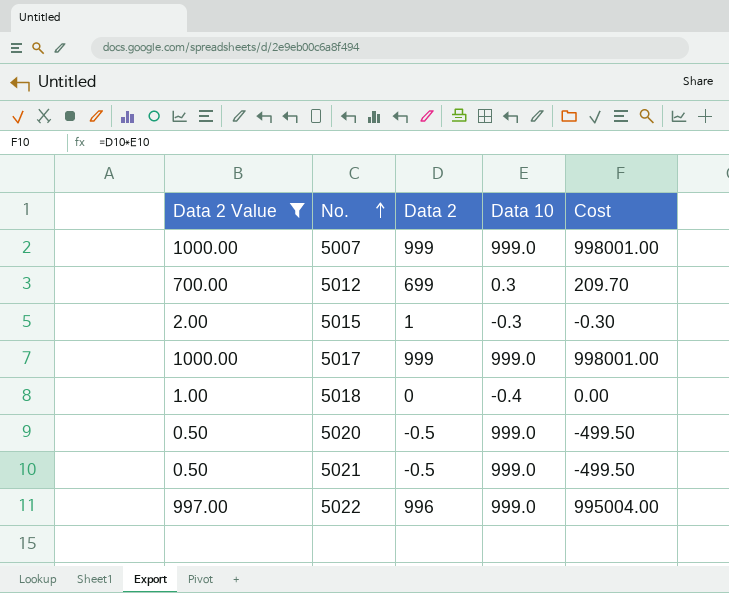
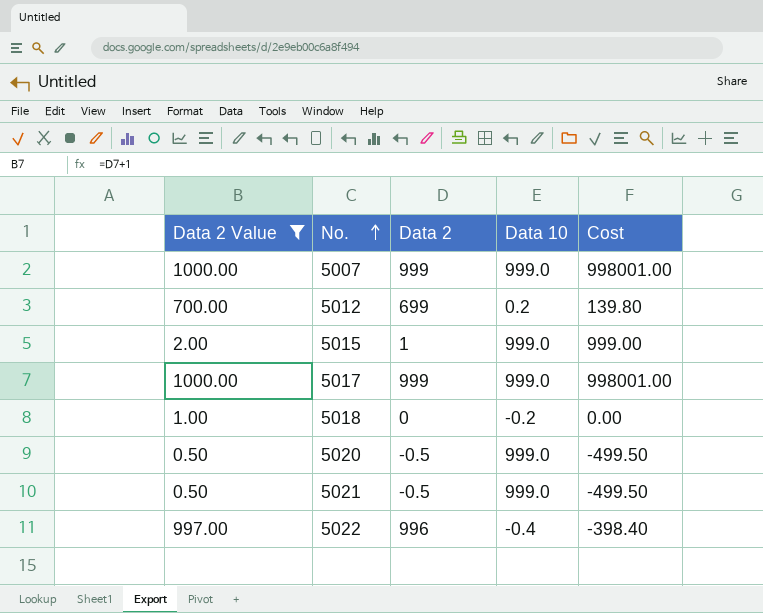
5012 | Data 10: 0.3 -> 0.2
5012 | Cost: 209.70 -> 139.80
5015 | Data 10: -0.3 -> 999.0
5015 | Cost: -0.30 -> 999.00
5018 | Data 10: -0.4 -> -0.2
5022 | Data 10: 999.0 -> -0.4
5022 | Cost: 995004.00 -> -398.40

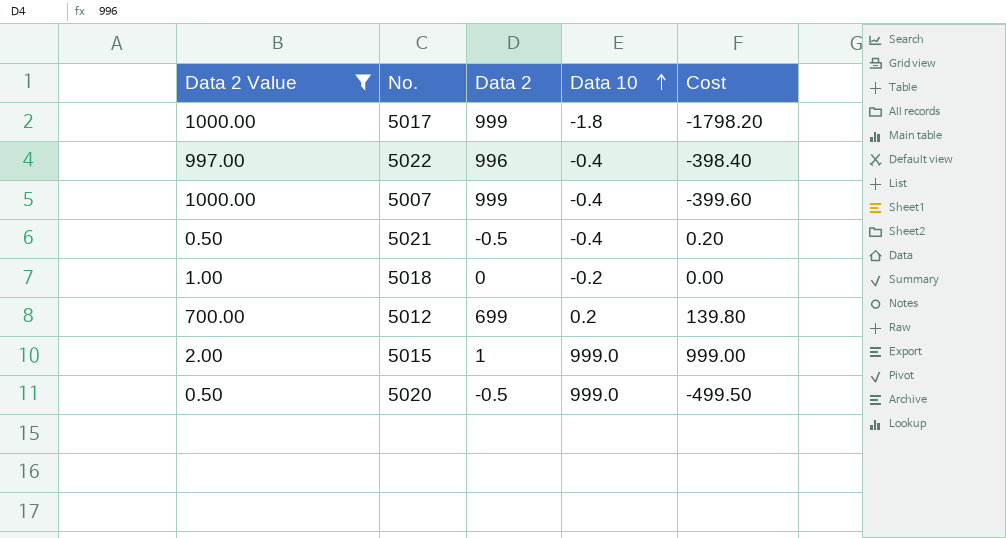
row order: No. ascending -> Data 10 ascending
5017 | Data 10: 999.0 -> -1.8
5017 | Cost: 998001.00 -> -1798.20
5007 | Data 10: 999.0 -> -0.4
5007 | Cost: 998001.00 -> -399.60
5021 | Data 10: 999.0 -> -0.4
5021 | Cost: -499.50 -> 0.20

